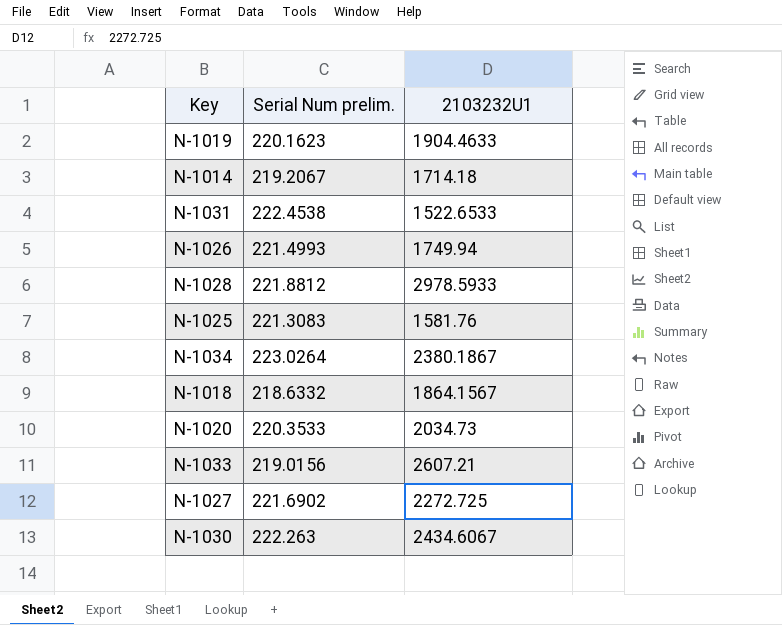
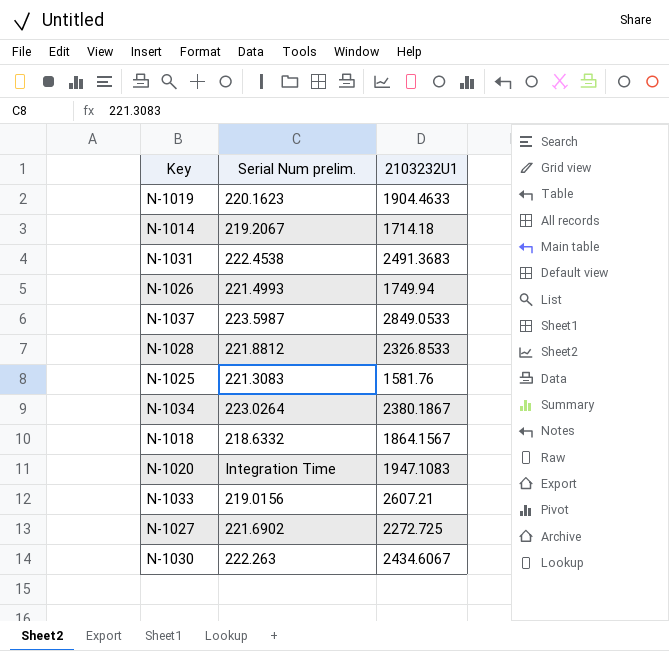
N-1031 | 2103232U1: 1522.6533 -> 2491.3683
row N-1037: none -> 223.5987 | 2849.0533
N-1028 | 2103232U1: 2978.5933 -> 2326.8533
N-1020 | Serial Num prelim.: 220.3533 -> Integration Time
N-1020 | 2103232U1: 2034.73 -> 1947.1083

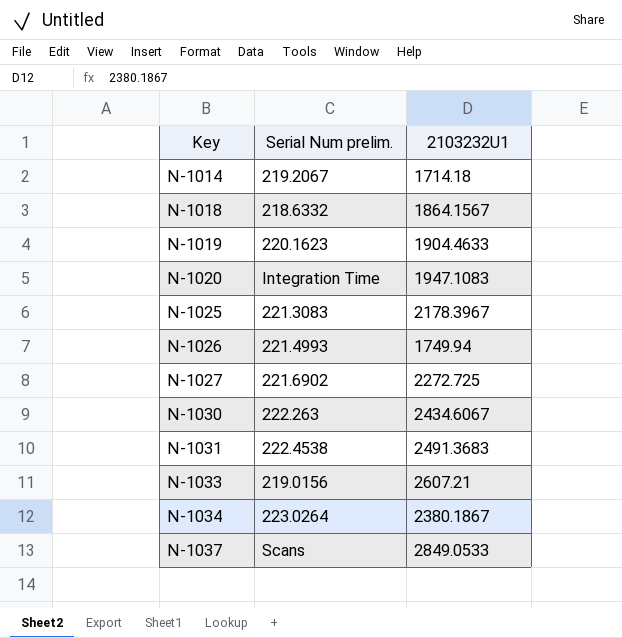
row order: none -> Key ascending
row N-1028: 221.8812 | 2326.8533 -> none
N-1025 | 2103232U1: 1581.76 -> 2178.3967
N-1037 | Serial Num prelim.: 223.5987 -> Scans

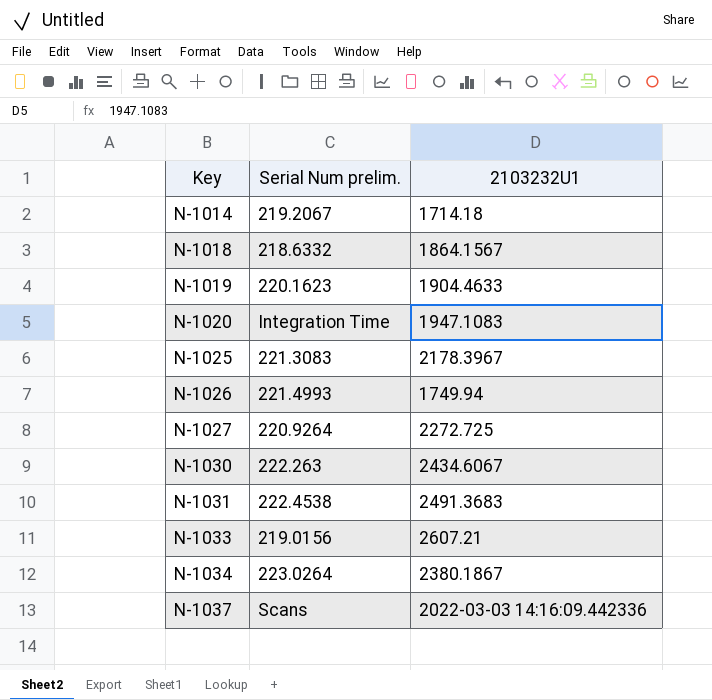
N-1027 | Serial Num prelim.: 221.6902 -> 220.9264
N-1037 | 2103232U1: 2849.0533 -> 2022-03-03 14:16:09.442336

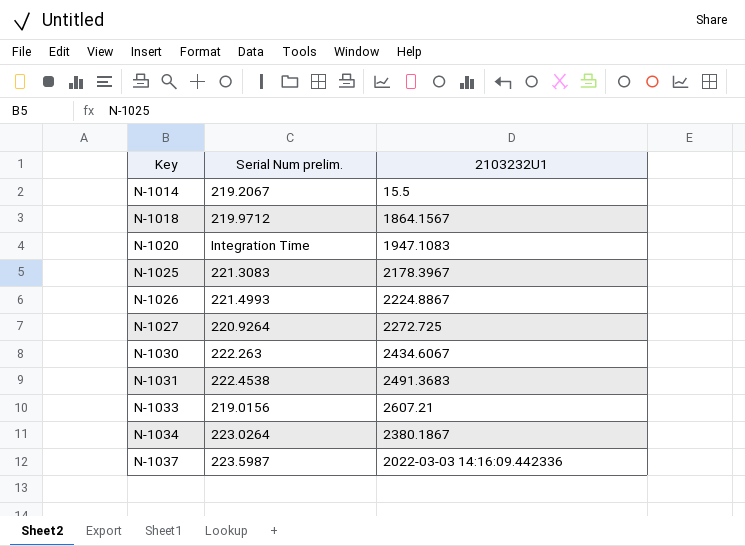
row N-1019: 220.1623 | 1904.4633 -> none
N-1014 | 2103232U1: 1714.18 -> 15.5
N-1018 | Serial Num prelim.: 218.6332 -> 219.9712
N-1026 | 2103232U1: 1749.94 -> 2224.8867
N-1037 | Serial Num prelim.: Scans -> 223.5987

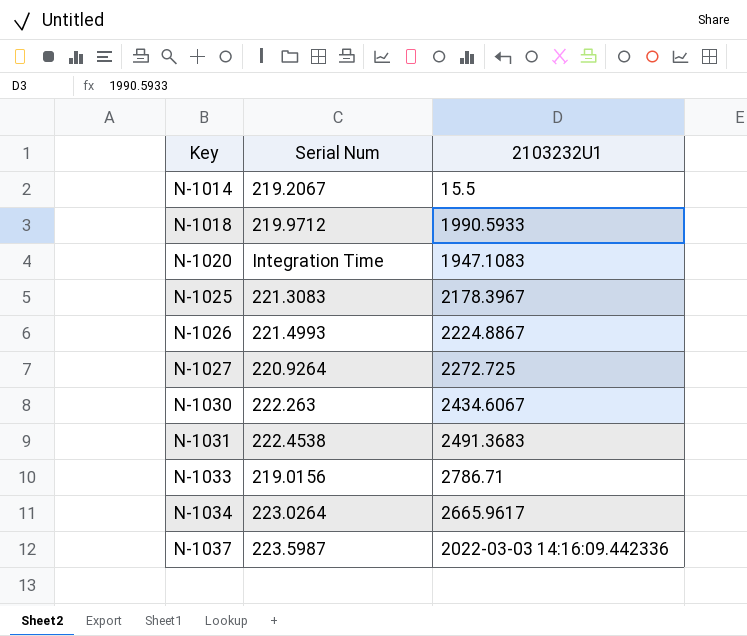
column name: Serial Num prelim. -> Serial Num
N-1018 | 2103232U1: 1864.1567 -> 1990.5933
N-1033 | 2103232U1: 2607.21 -> 2786.71
N-1034 | 2103232U1: 2380.1867 -> 2665.9617

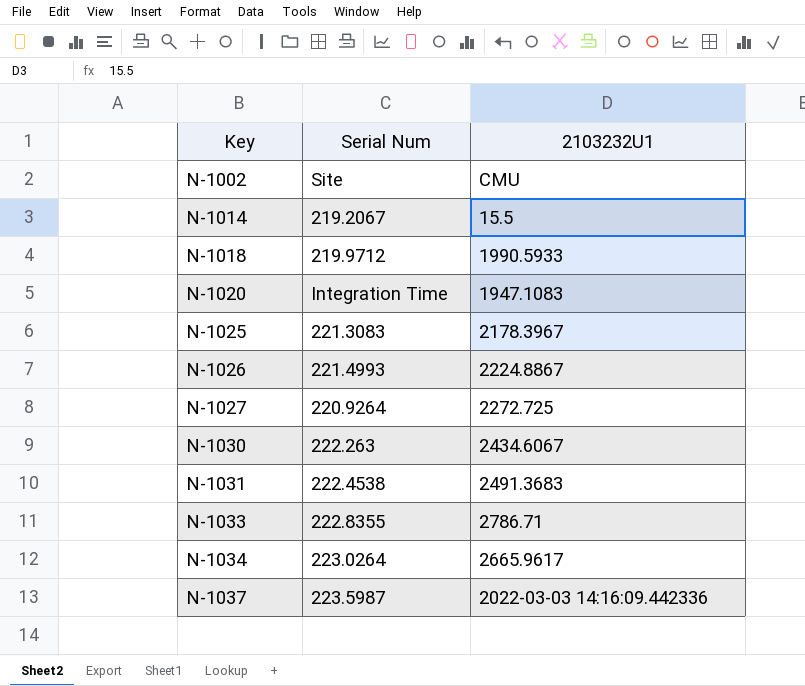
row N-1002: none -> Site | CMU
N-1033 | Serial Num: 219.0156 -> 222.8355

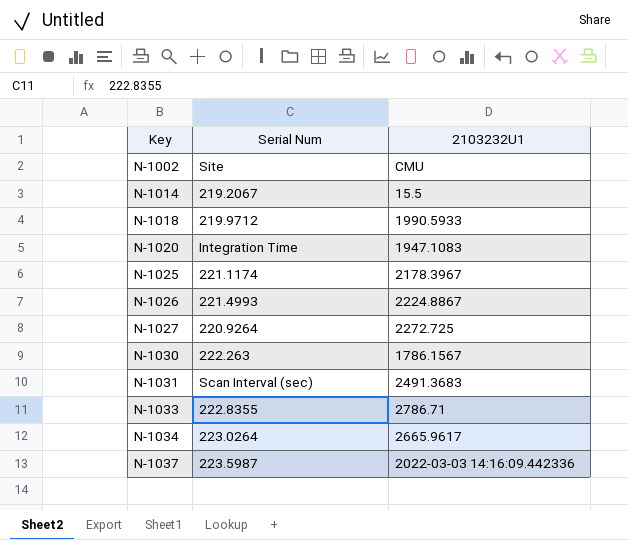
N-1025 | Serial Num: 221.3083 -> 221.1174
N-1030 | 2103232U1: 2434.6067 -> 1786.1567
N-1031 | Serial Num: 222.4538 -> Scan Interval (sec)

